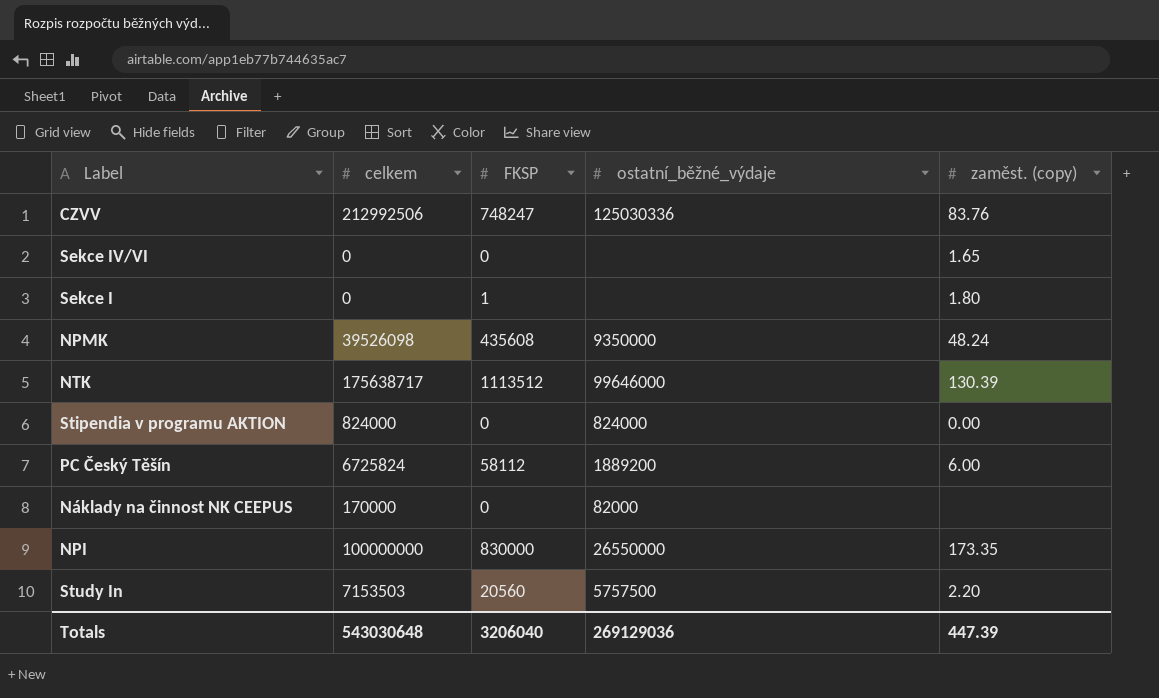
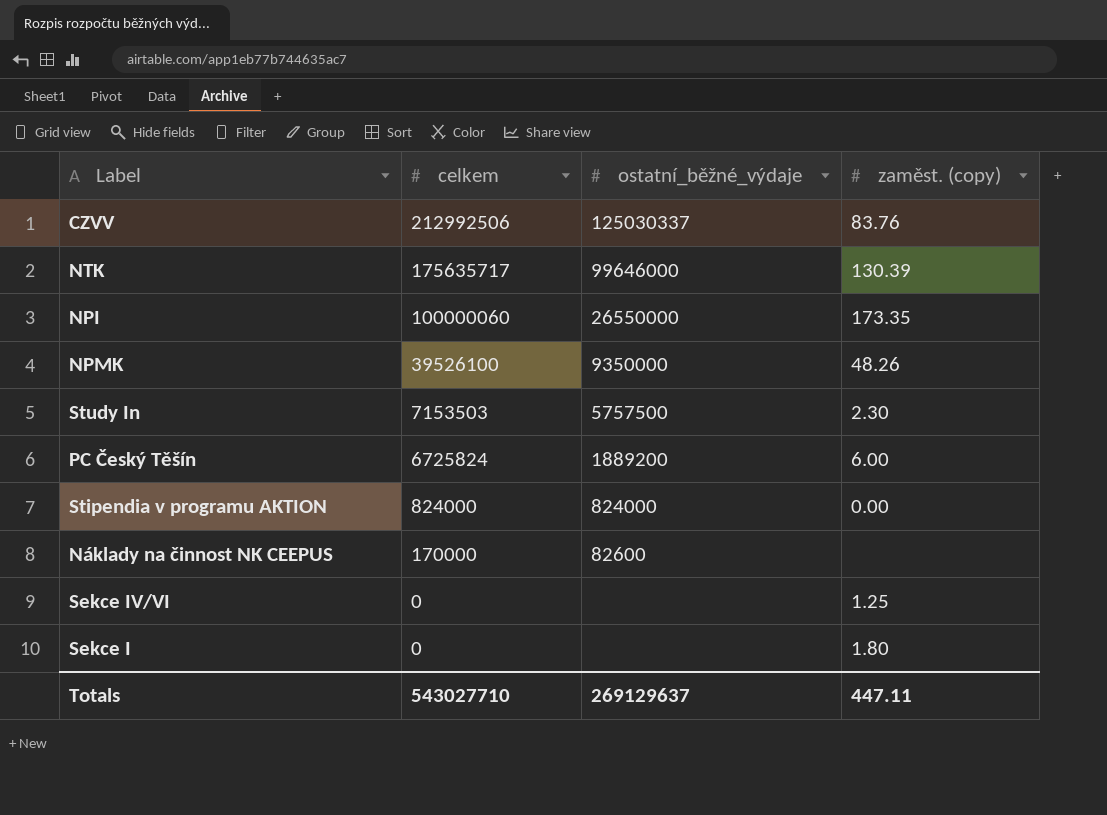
row order: none -> celkem descending
column FKSP | position: 3 -> none
CZVV | ostatní_běžné_výdaje: 125030336 -> 125030337
NTK | celkem: 175638717 -> 175635717
NPI | celkem: 100000000 -> 100000060
NPMK | celkem: 39526098 -> 39526100
NPMK | zaměst. (copy): 48.24 -> 48.26
Study In | zaměst. (copy): 2.20 -> 2.30
Náklady na činnost NK CEEPUS | ostatní_běžné_výdaje: 82000 -> 82600
Sekce IV/VI | zaměst. (copy): 1.65 -> 1.25
Totals | celkem: 543030648 -> 543027710
Totals | ostatní_běžné_výdaje: 269129036 -> 269129637
Totals | zaměst. (copy): 447.39 -> 447.11

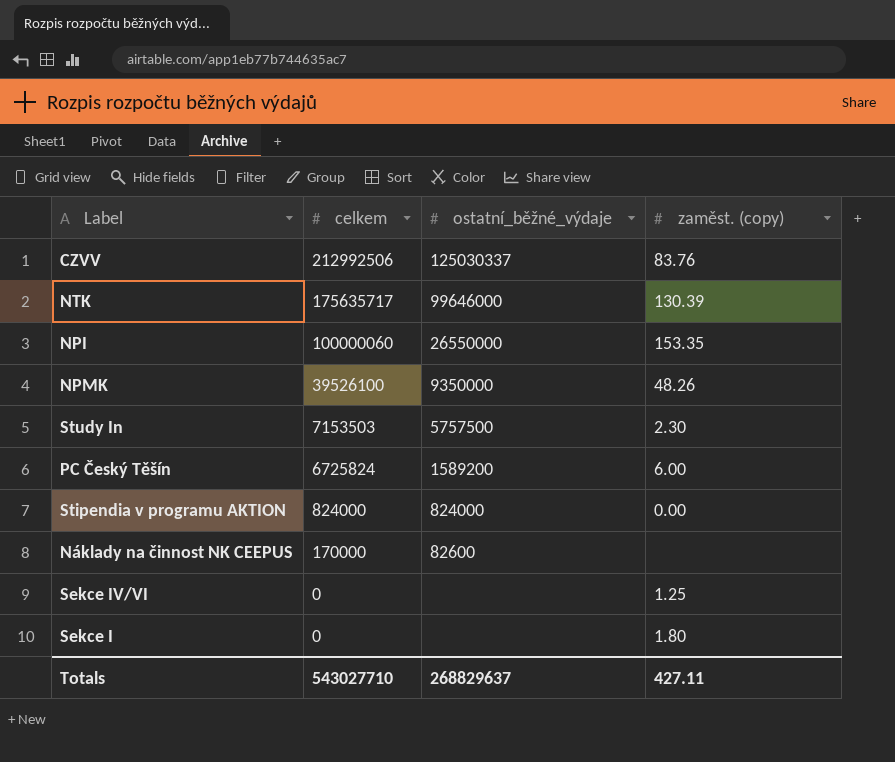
NPI | zaměst. (copy): 173.35 -> 153.35
PC Český Těšín | ostatní_běžné_výdaje: 1889200 -> 1589200
Totals | ostatní_běžné_výdaje: 269129637 -> 268829637
Totals | zaměst. (copy): 447.11 -> 427.11

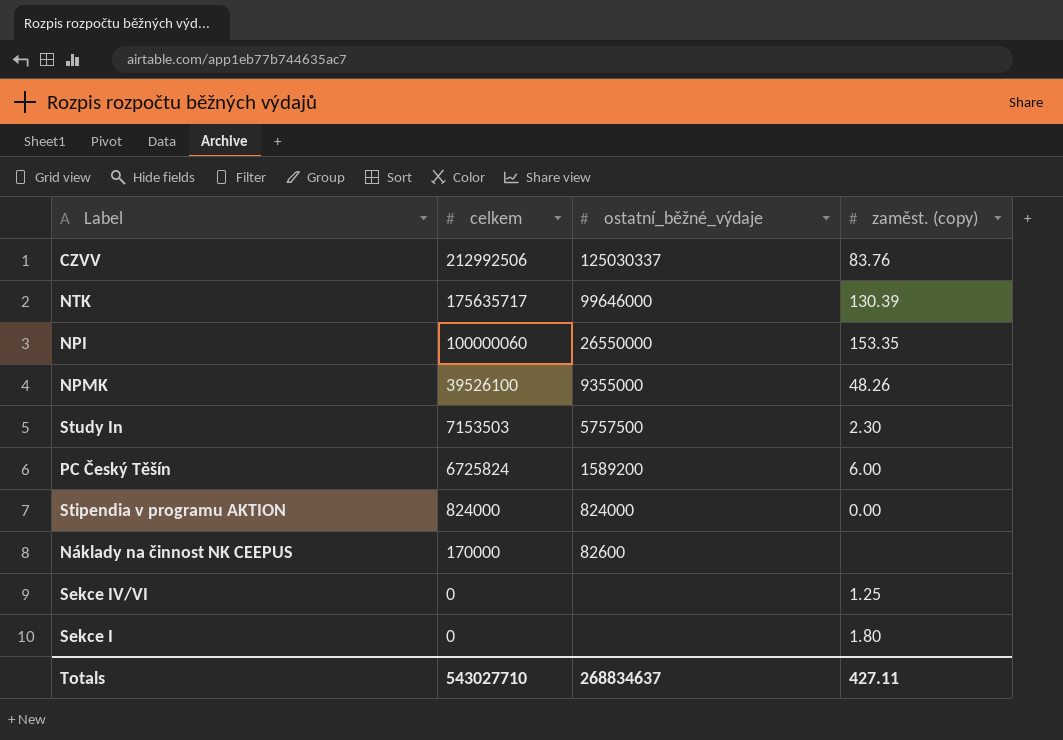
NPMK | ostatní_běžné_výdaje: 9350000 -> 9355000
Totals | ostatní_běžné_výdaje: 268829637 -> 268834637

